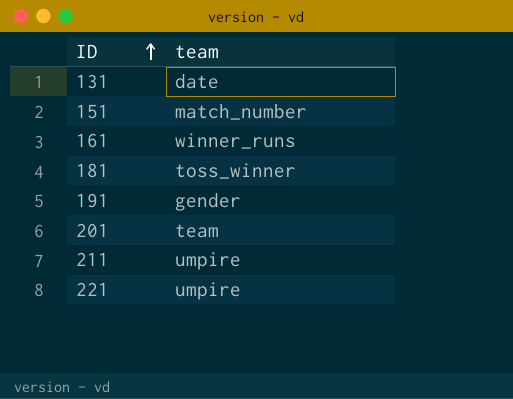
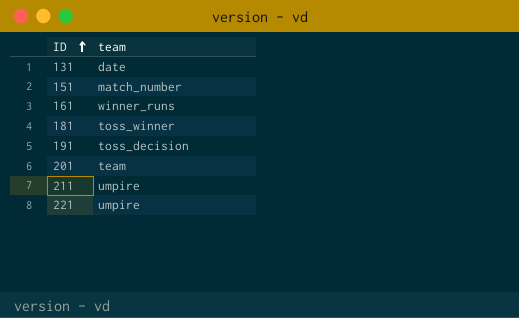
191 | team: gender -> toss_decision

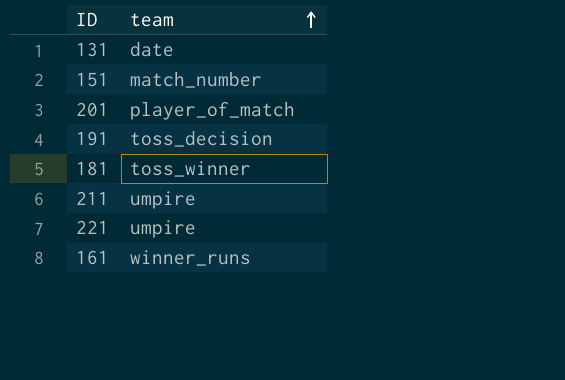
row order: ID ascending -> team ascending
201 | team: team -> player_of_match

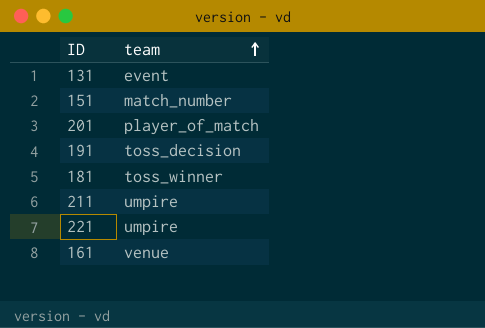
131 | team: date -> event
161 | team: winner_runs -> venue

